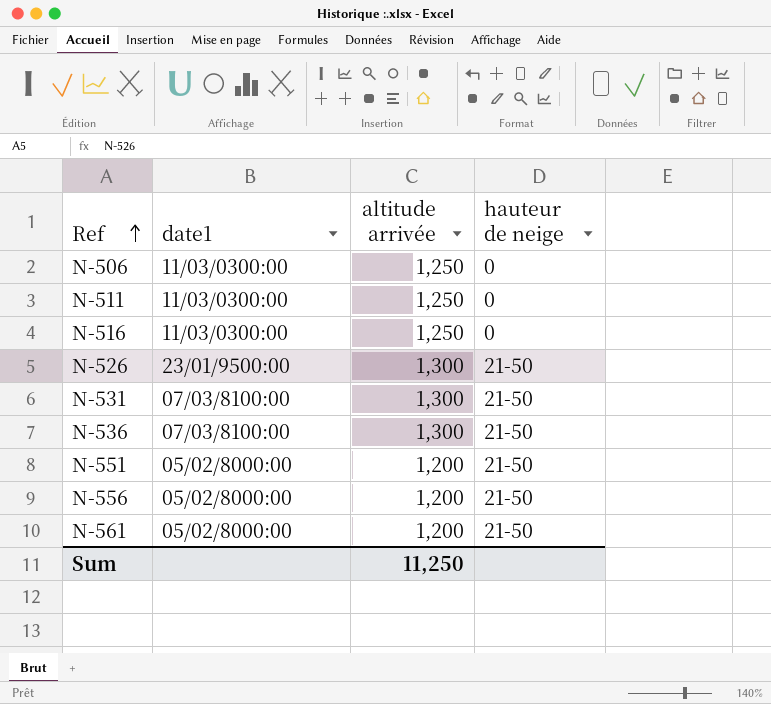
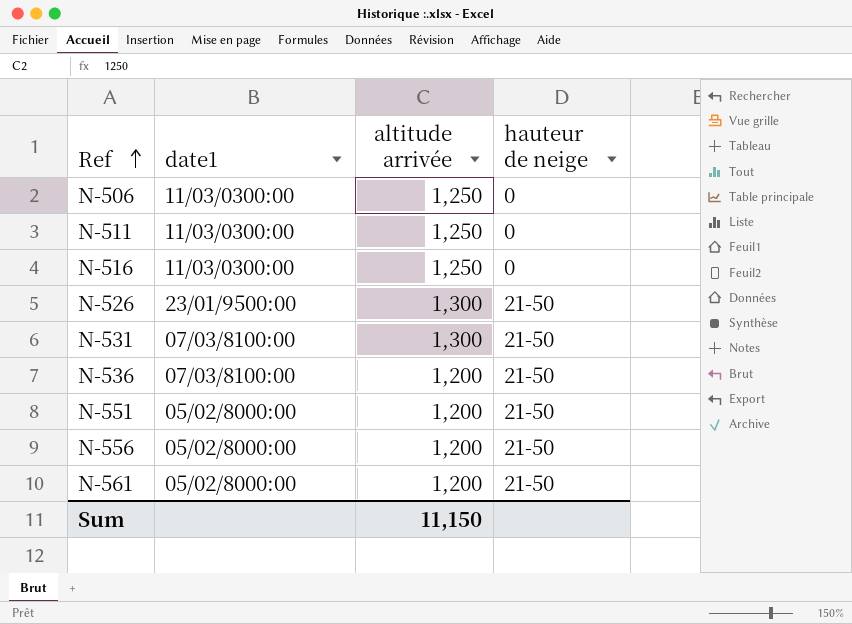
N-536 | altitude arrivée: 1,300 -> 1,200
Sum | altitude arrivée: 11,250 -> 11,150

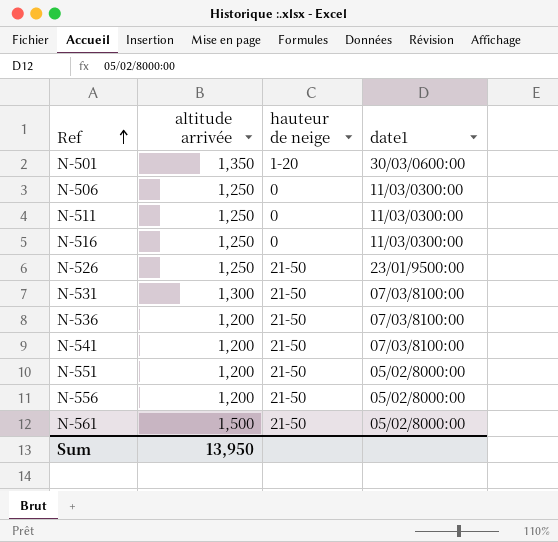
column date1 | position: 2 -> 4
row N-501: none -> 1,350 | 1-20 | 30/03/0600:00
N-526 | altitude arrivée: 1,300 -> 1,250
row N-541: none -> 1,200 | 21-50 | 07/03/8100:00
N-561 | altitude arrivée: 1,200 -> 1,500
Sum | altitude arrivée: 11,150 -> 13,950

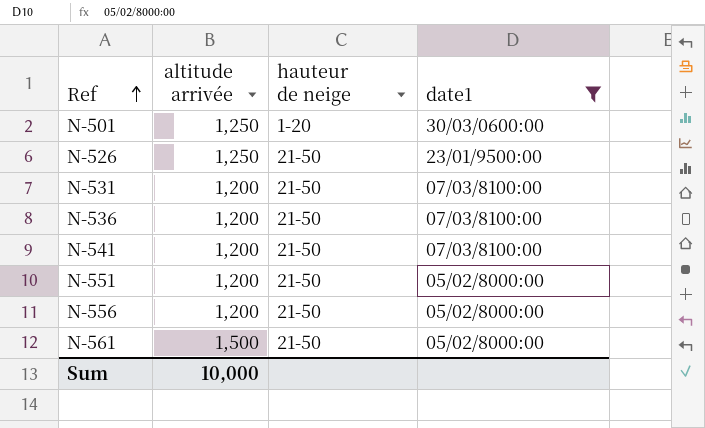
filter: none -> date1 != 11/03/0300:00
N-501 | altitude arrivée: 1,350 -> 1,250
N-531 | altitude arrivée: 1,300 -> 1,200
Sum | altitude arrivée: 13,950 -> 10,000

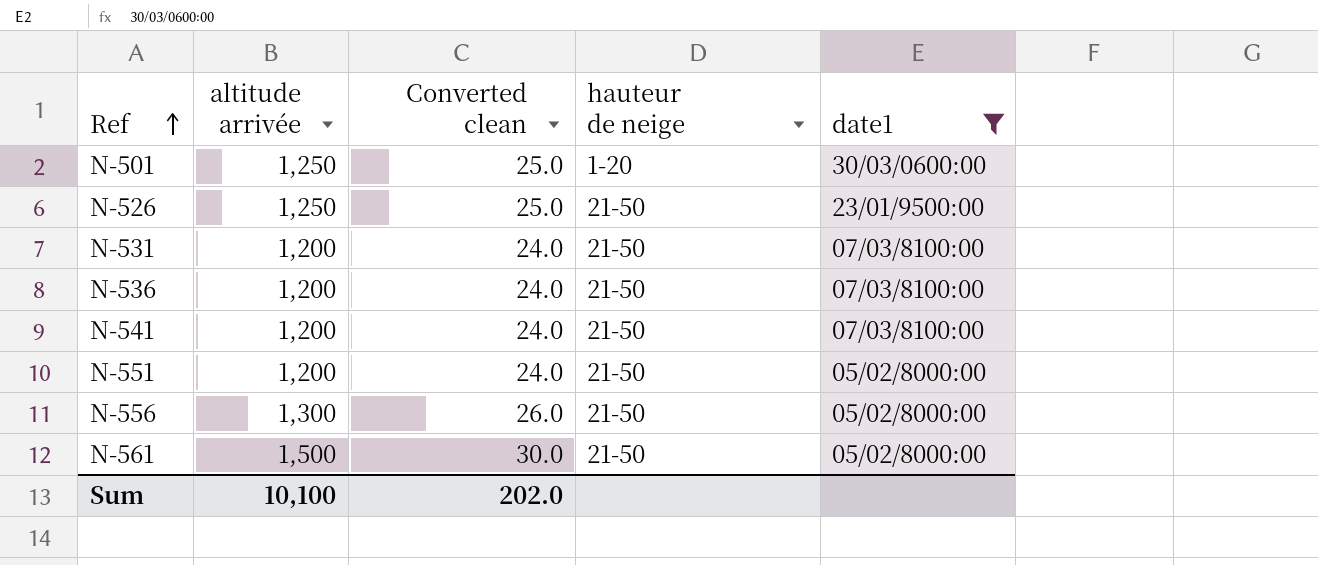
column Converted clean | formula: none -> [altitude arrivée] * 0.02
N-556 | altitude arrivée: 1,200 -> 1,300
Sum | altitude arrivée: 10,000 -> 10,100

